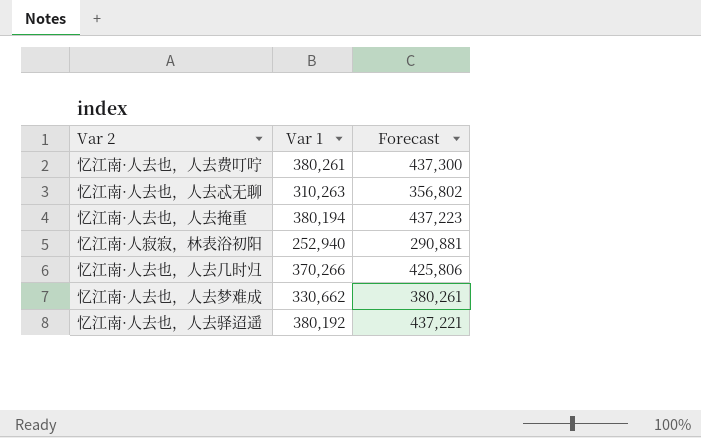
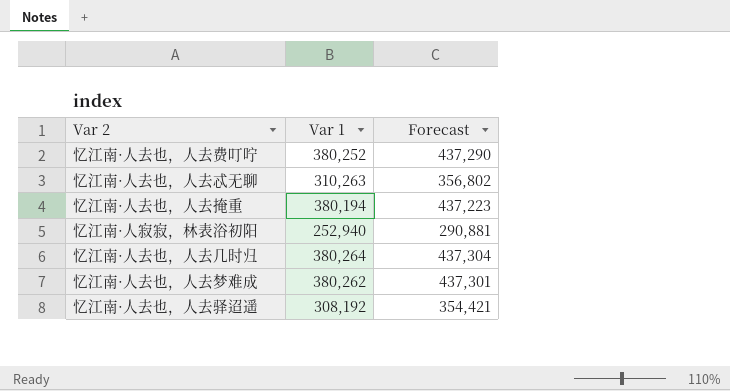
忆江南·人去也，人去费叮咛 | Var 1: 380,261 -> 380,252
忆江南·人去也，人去费叮咛 | Forecast: 437,300 -> 437,290
忆江南·人去也，人去几时归 | Var 1: 370,266 -> 380,264
忆江南·人去也，人去几时归 | Forecast: 425,806 -> 437,304
忆江南·人去也，人去梦难成 | Var 1: 330,662 -> 380,262
忆江南·人去也，人去梦难成 | Forecast: 380,261 -> 437,301
忆江南·人去也，人去驿迢遥 | Var 1: 380,192 -> 308,192
忆江南·人去也，人去驿迢遥 | Forecast: 437,221 -> 354,421

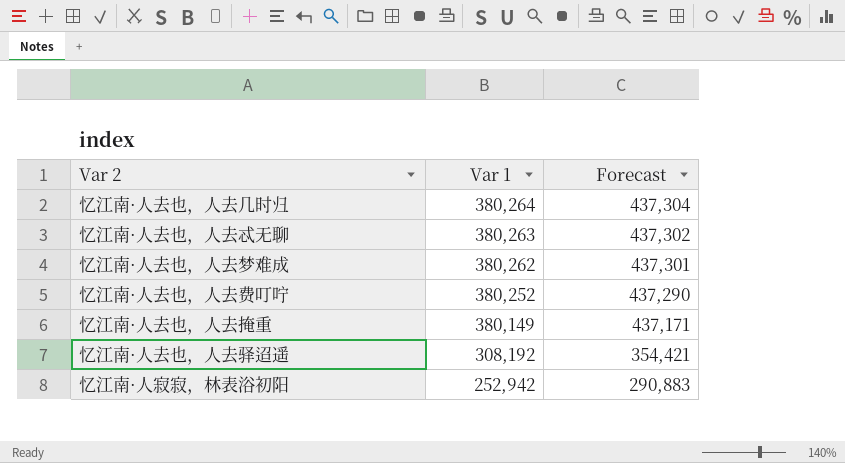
row order: none -> Var 1 descending
忆江南·人去也，人去忒无聊 | Var 1: 310,263 -> 380,263
忆江南·人去也，人去忒无聊 | Forecast: 356,802 -> 437,302
忆江南·人去也，人去掩重 | Var 1: 380,194 -> 380,149
忆江南·人去也，人去掩重 | Forecast: 437,223 -> 437,171
忆江南·人寂寂，林表浴初阳 | Var 1: 252,940 -> 252,942
忆江南·人寂寂，林表浴初阳 | Forecast: 290,881 -> 290,883

